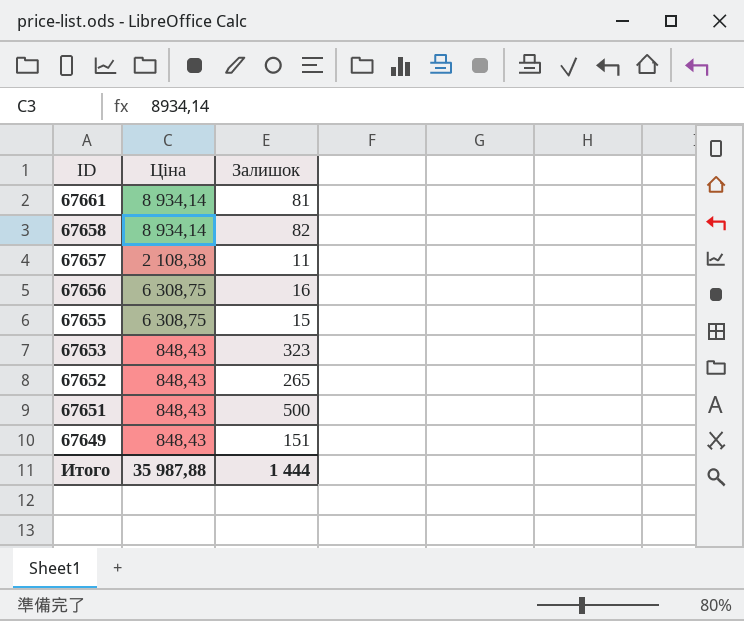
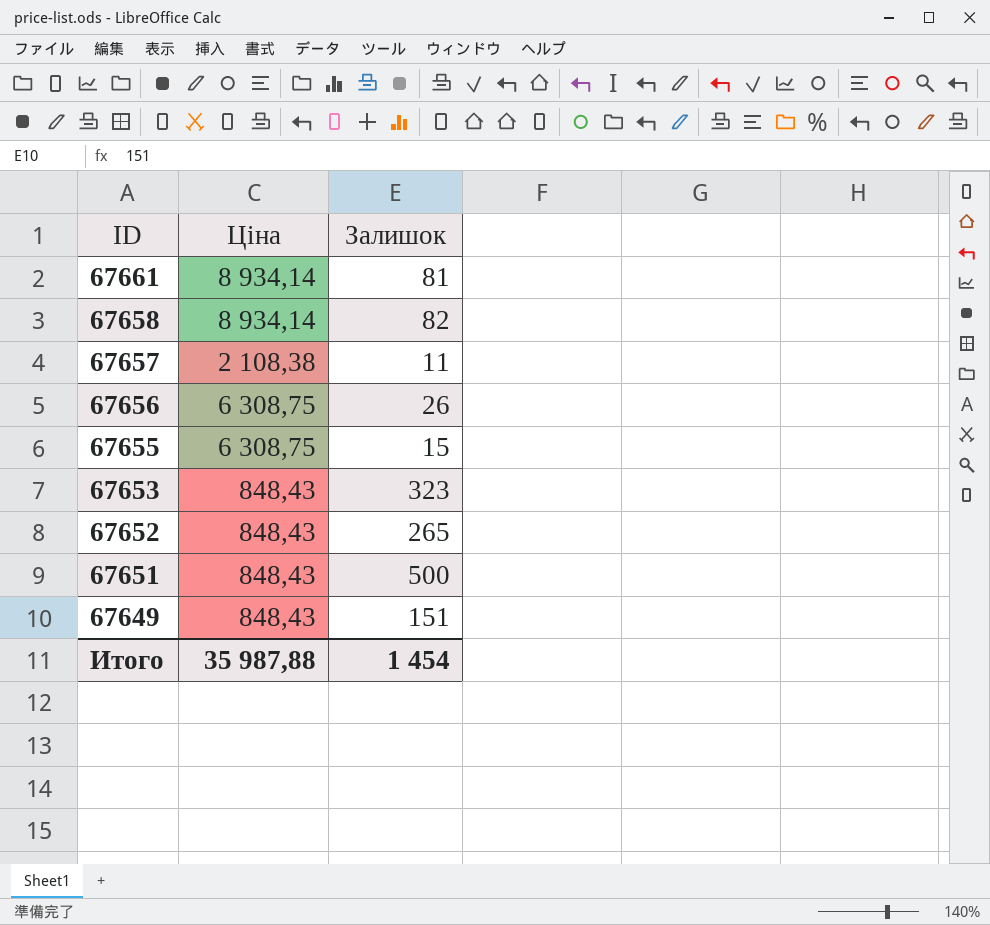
67656 | Залишок: 16 -> 26
Итого | Залишок: 1 444 -> 1 454

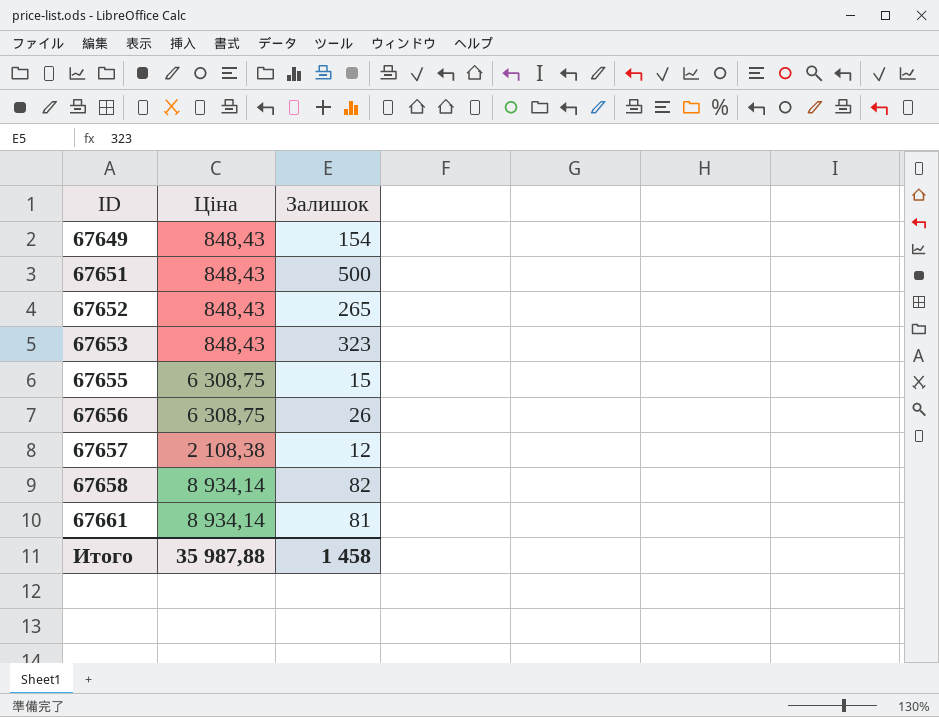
row order: ID descending -> ID ascending
67649 | Залишок: 151 -> 154
67657 | Залишок: 11 -> 12
Итого | Залишок: 1 454 -> 1 458

